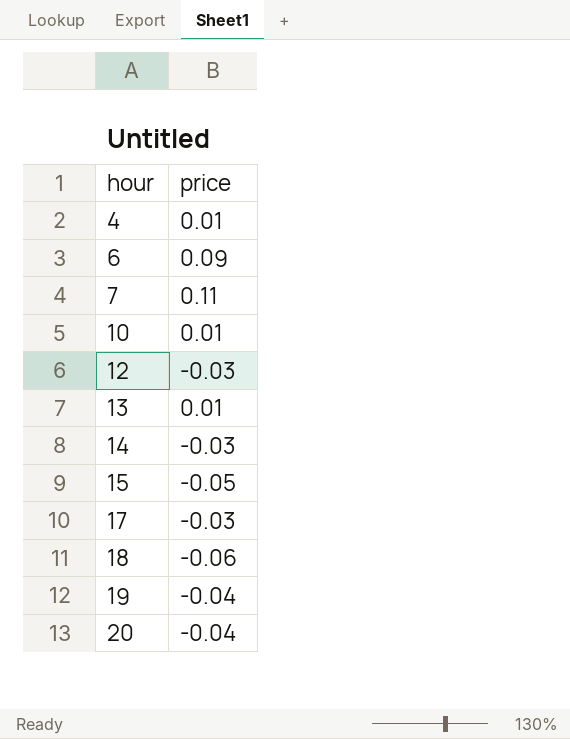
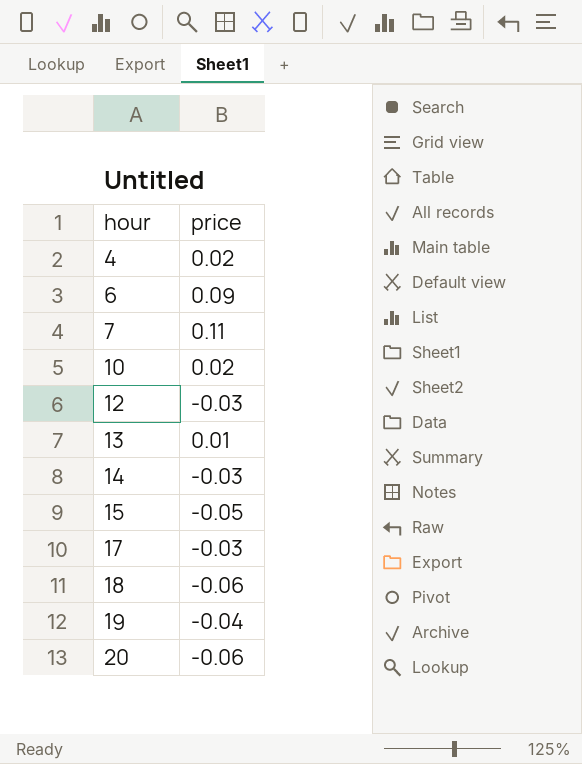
4 | price: 0.01 -> 0.02
10 | price: 0.01 -> 0.02
20 | price: -0.04 -> -0.06

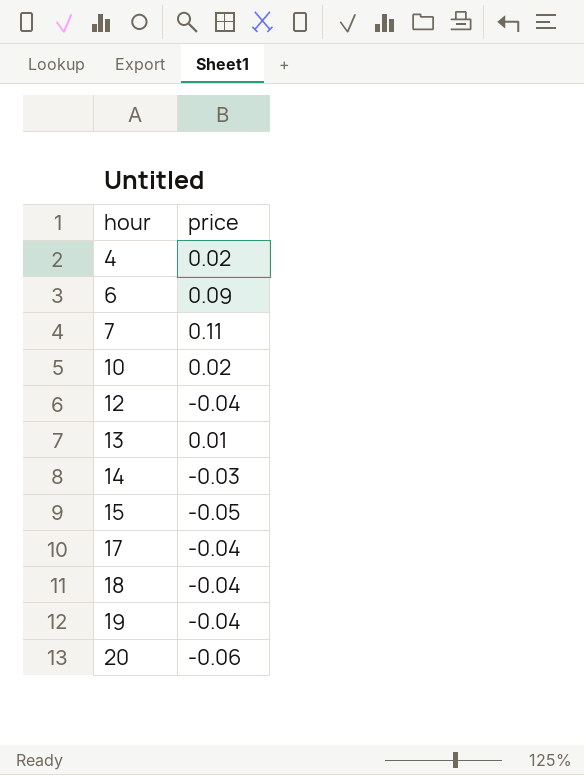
12 | price: -0.03 -> -0.04
17 | price: -0.03 -> -0.04
18 | price: -0.06 -> -0.04

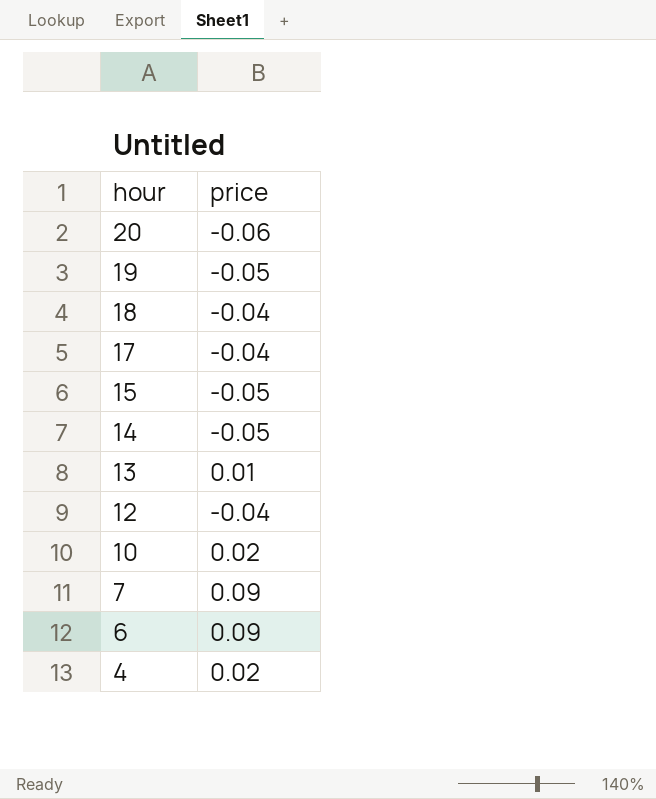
row order: hour ascending -> hour descending
19 | price: -0.04 -> -0.05
14 | price: -0.03 -> -0.05
7 | price: 0.11 -> 0.09

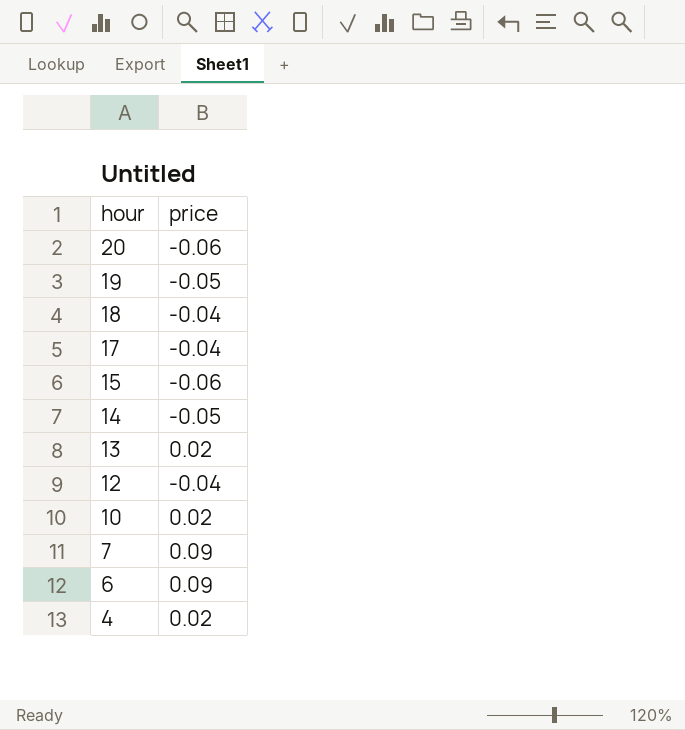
15 | price: -0.05 -> -0.06
13 | price: 0.01 -> 0.02

